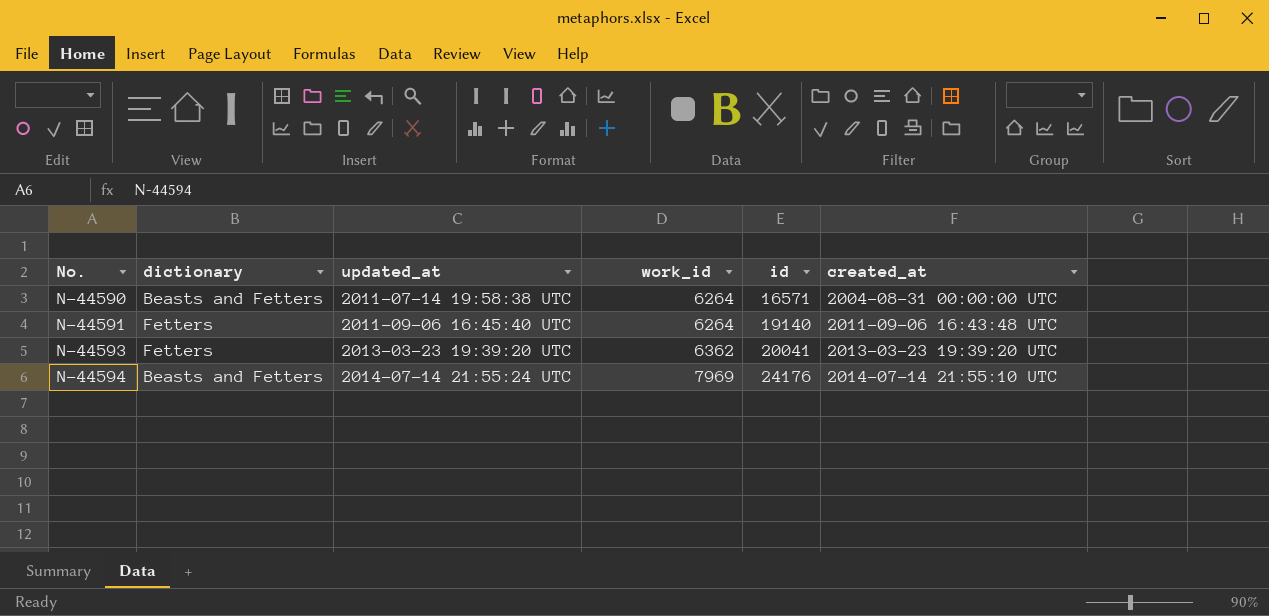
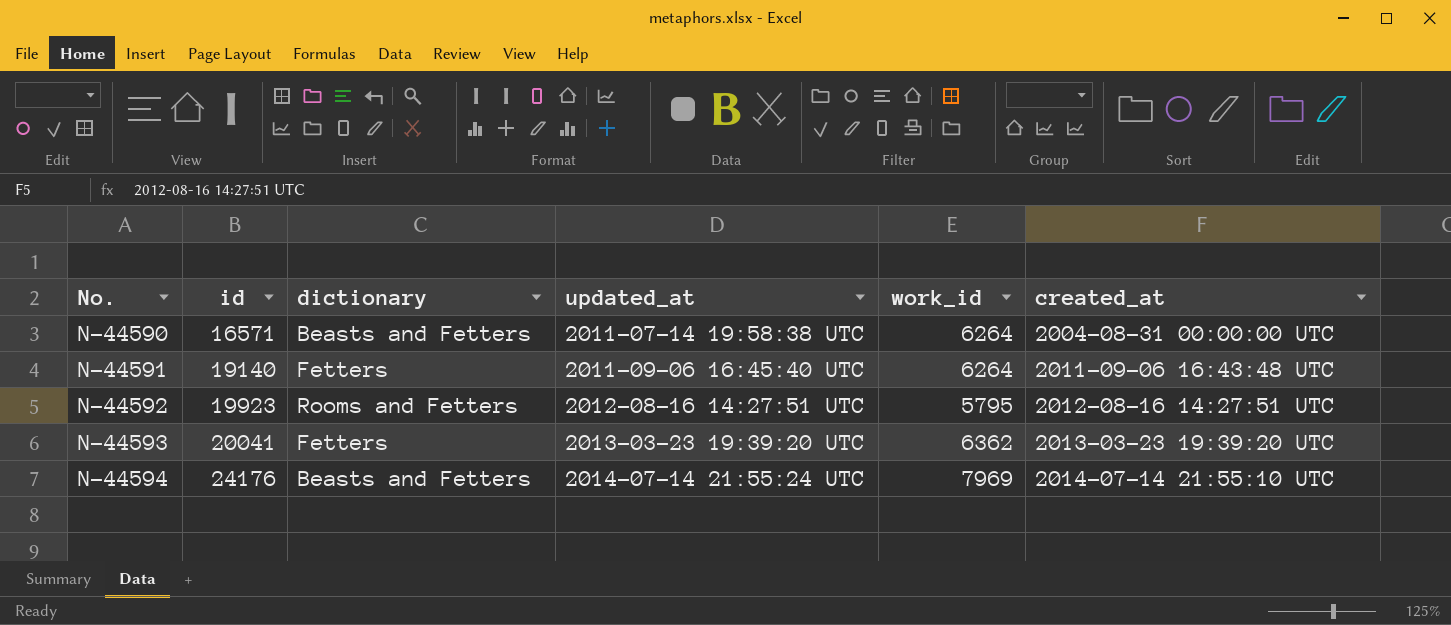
column id | position: 5 -> 2
row N-44592: none -> 19923 | Rooms and Fetters | 2012-08-16 14:27:51 UTC | 5795 | 2012-08-16 14:27:51 UTC

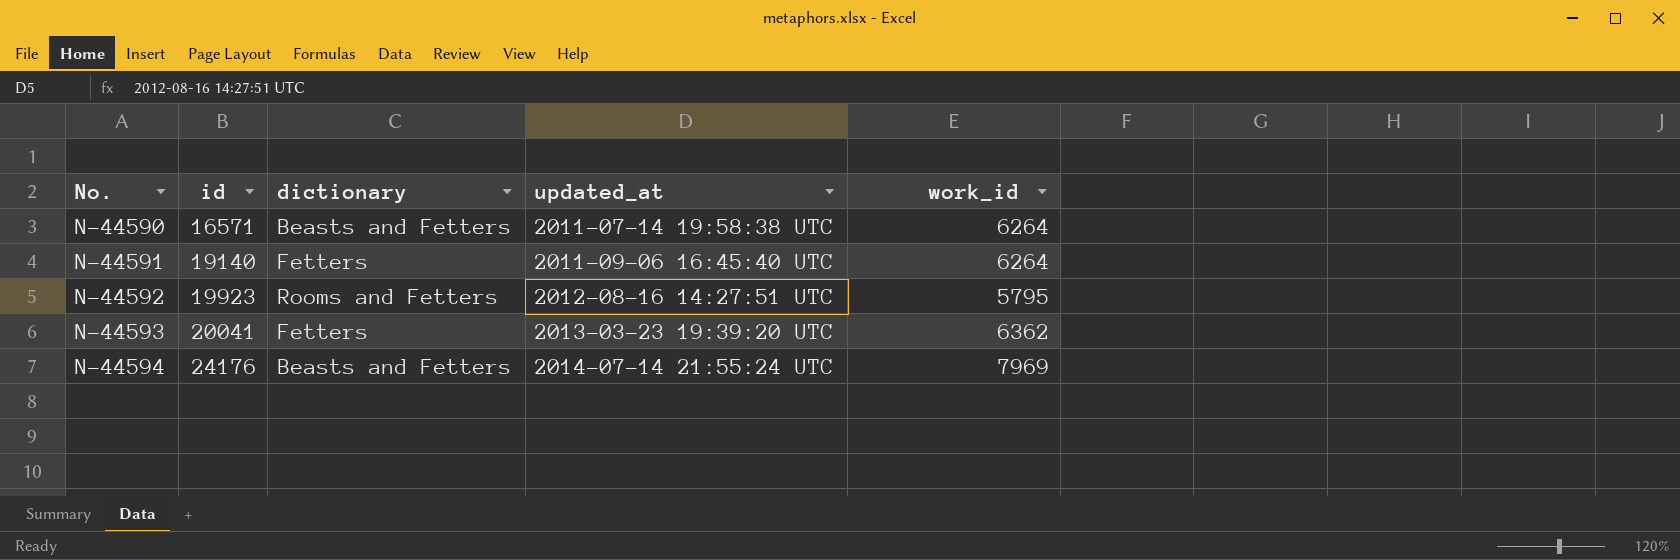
column created_at | position: 6 -> none

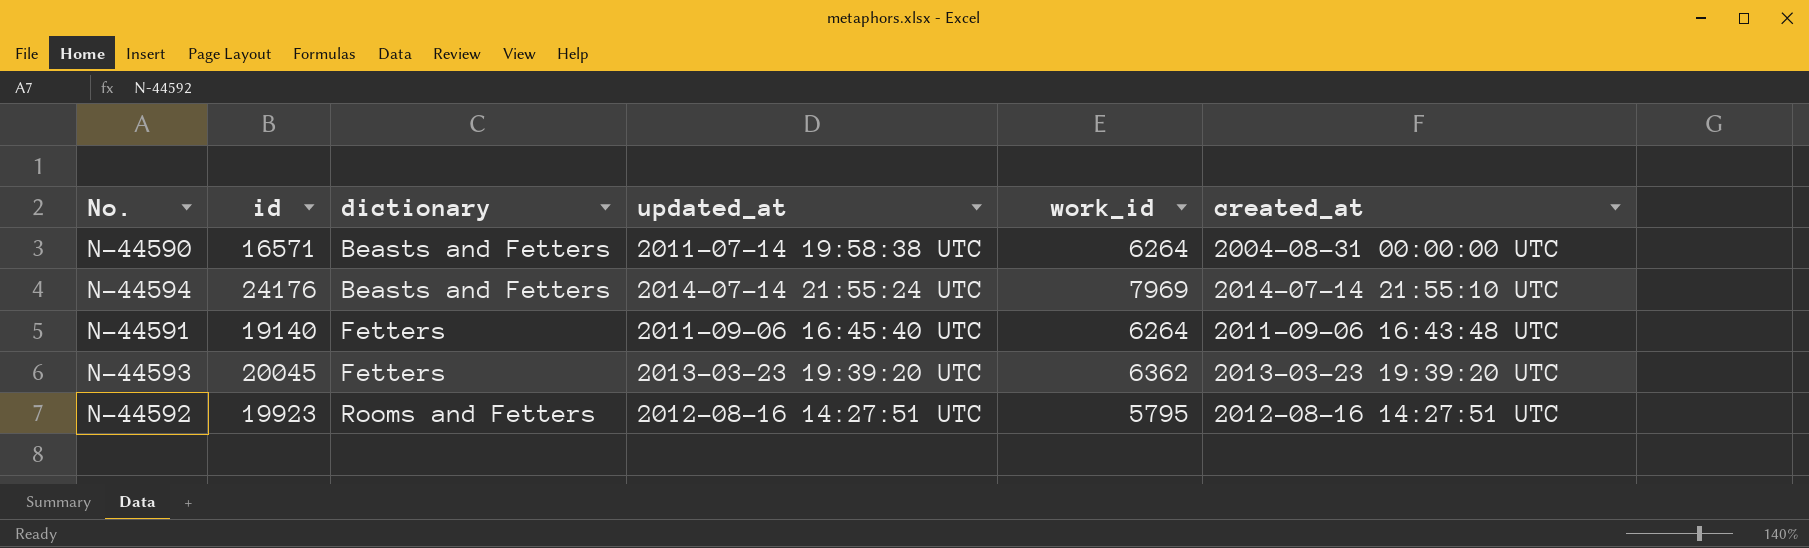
row order: No. ascending -> dictionary ascending
column created_at | position: none -> 6
N-44593 | id: 20041 -> 20045

